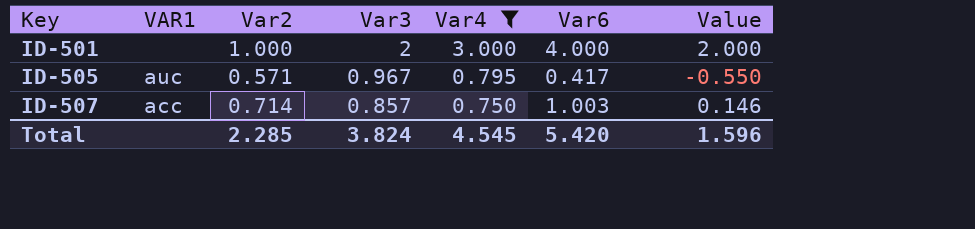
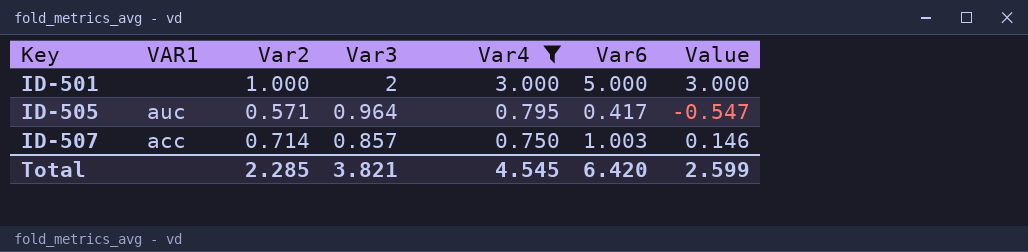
ID-501 | Var6: 4.000 -> 5.000
ID-501 | Value: 2.000 -> 3.000
ID-505 | Var3: 0.967 -> 0.964
ID-505 | Value: -0.550 -> -0.547
Total | Var3: 3.824 -> 3.821
Total | Var6: 5.420 -> 6.420
Total | Value: 1.596 -> 2.599

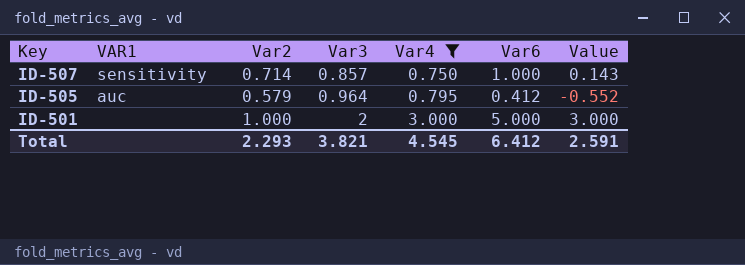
row order: Key ascending -> Key descending
ID-507 | VAR1: acc -> sensitivity
ID-507 | Var6: 1.003 -> 1.000
ID-507 | Value: 0.146 -> 0.143
ID-505 | Var2: 0.571 -> 0.579
ID-505 | Var6: 0.417 -> 0.412
ID-505 | Value: -0.547 -> -0.552
Total | Var2: 2.285 -> 2.293
Total | Var6: 6.420 -> 6.412
Total | Value: 2.599 -> 2.591

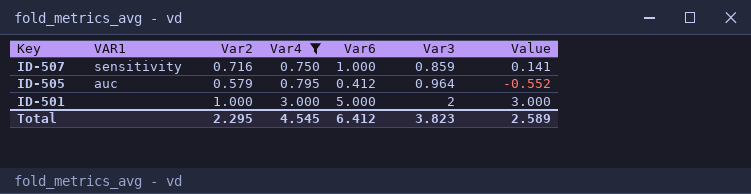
column Var3 | position: 4 -> 6
ID-507 | Var2: 0.714 -> 0.716
ID-507 | Var3: 0.857 -> 0.859
ID-507 | Value: 0.143 -> 0.141
Total | Var2: 2.293 -> 2.295
Total | Var3: 3.821 -> 3.823
Total | Value: 2.591 -> 2.589

